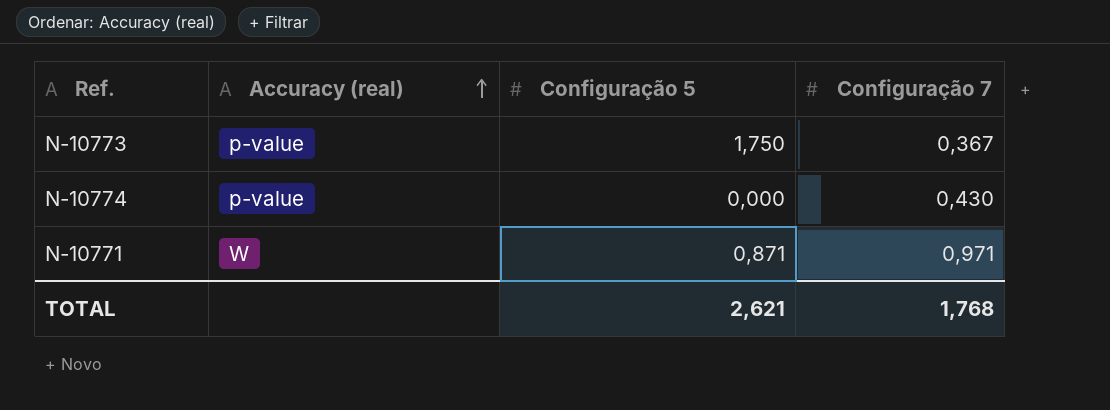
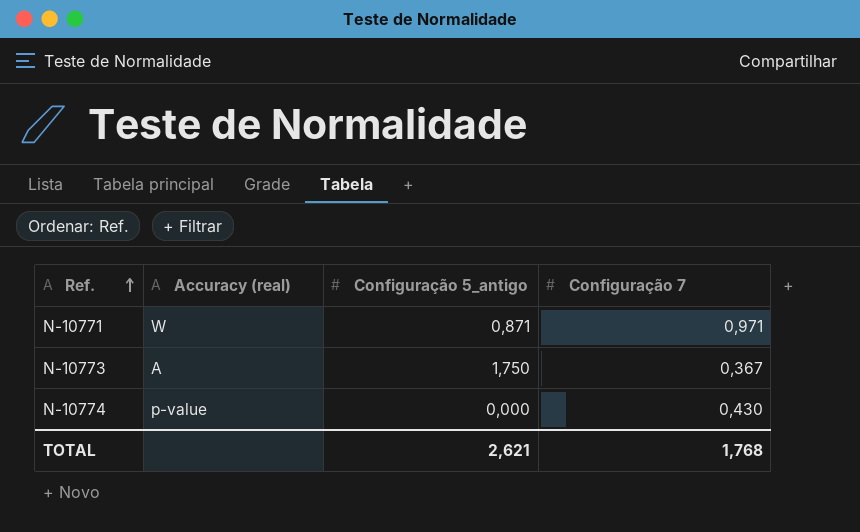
row order: Accuracy (real) ascending -> Ref. ascending
column name: Configuração 5 -> Configuração 5_antigo
N-10773 | Accuracy (real): p-value -> A

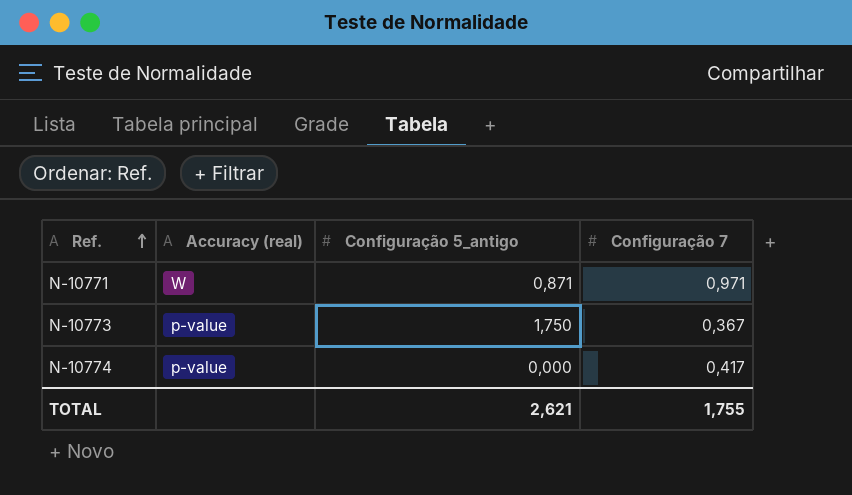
N-10773 | Accuracy (real): A -> p-value
N-10774 | Configuração 7: 0,430 -> 0,417
TOTAL | Configuração 7: 1,768 -> 1,755

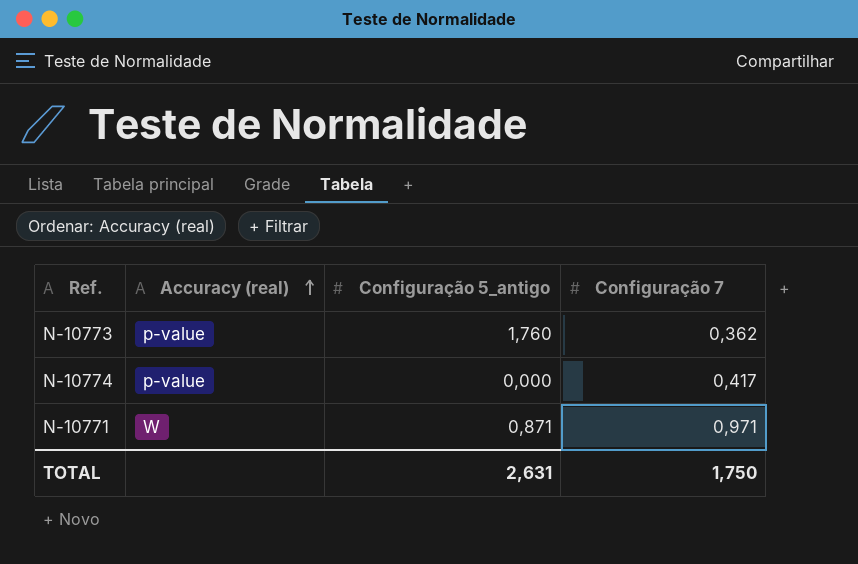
row order: Ref. ascending -> Accuracy (real) ascending
N-10773 | Configuração 5_antigo: 1,750 -> 1,760
N-10773 | Configuração 7: 0,367 -> 0,362
TOTAL | Configuração 5_antigo: 2,621 -> 2,631
TOTAL | Configuração 7: 1,755 -> 1,750

